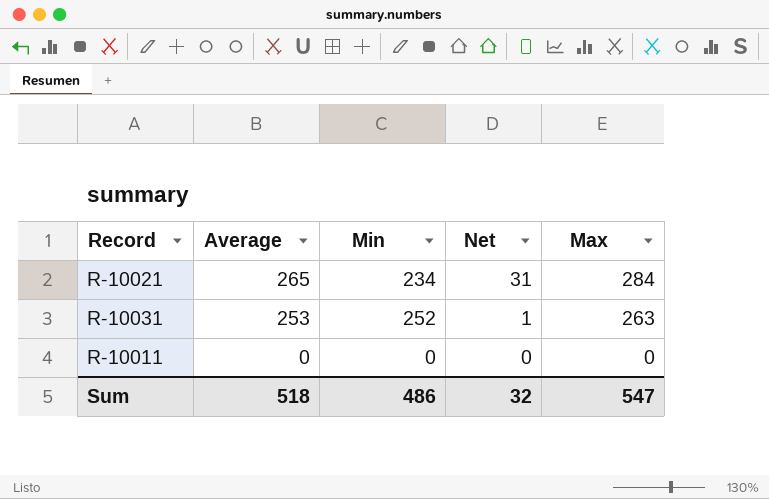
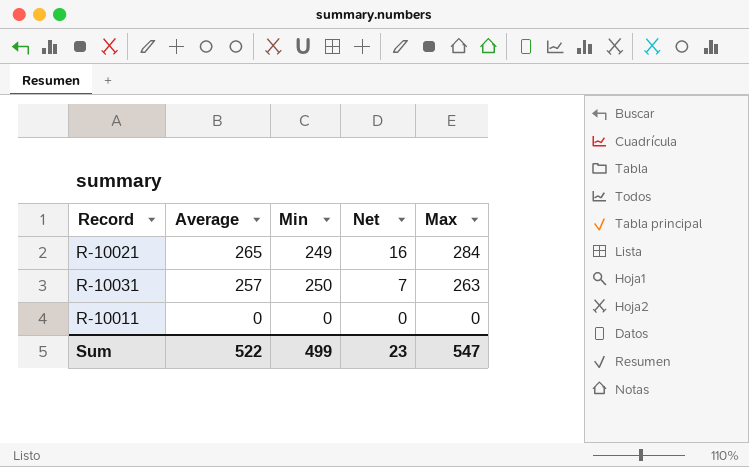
R-10021 | Min: 234 -> 249
R-10021 | Net: 31 -> 16
R-10031 | Average: 253 -> 257
R-10031 | Min: 252 -> 250
R-10031 | Net: 1 -> 7
Sum | Average: 518 -> 522
Sum | Min: 486 -> 499
Sum | Net: 32 -> 23

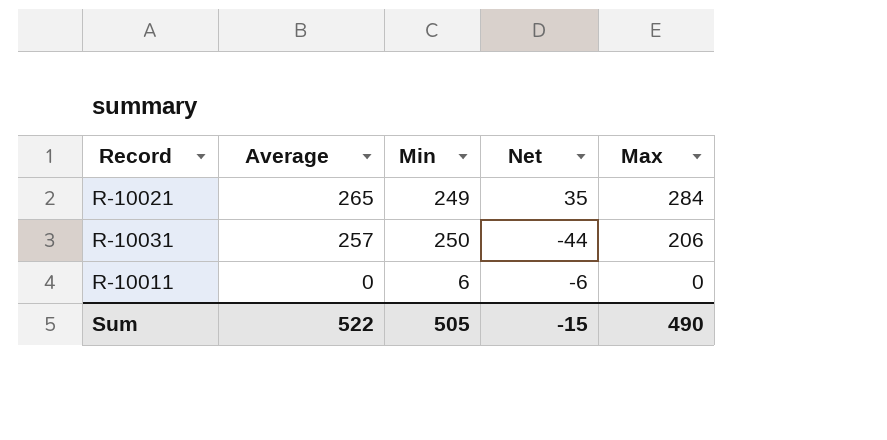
column Net | formula: [Average] - [Min] -> [Max] - [Min]
R-10031 | Max: 263 -> 206
R-10011 | Min: 0 -> 6
Sum | Min: 499 -> 505
Sum | Net: 23 -> -15
Sum | Max: 547 -> 490

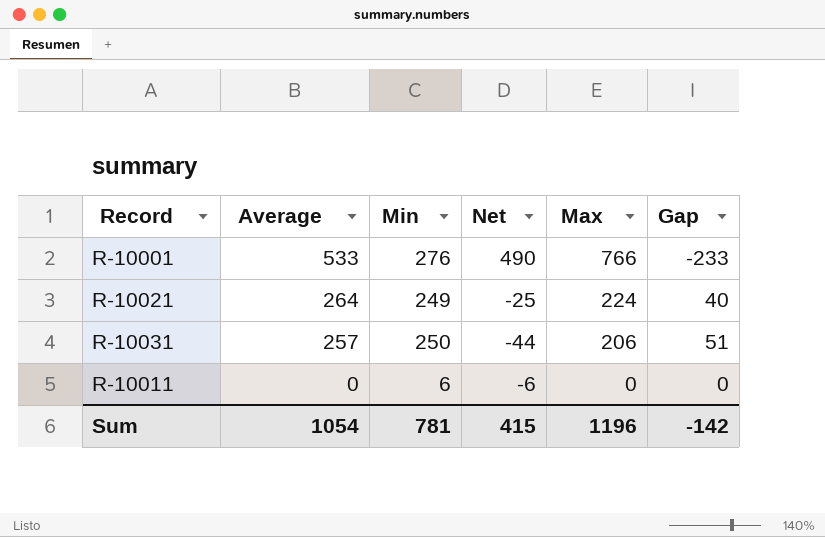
column Gap | formula: none -> [Average] - [Max]
row R-10001: none -> 533 | 276 | 490 | 766 | -233
R-10021 | Average: 265 -> 264
R-10021 | Net: 35 -> -25
R-10021 | Max: 284 -> 224
Sum | Average: 522 -> 1054
Sum | Min: 505 -> 781
Sum | Net: -15 -> 415
Sum | Max: 490 -> 1196

